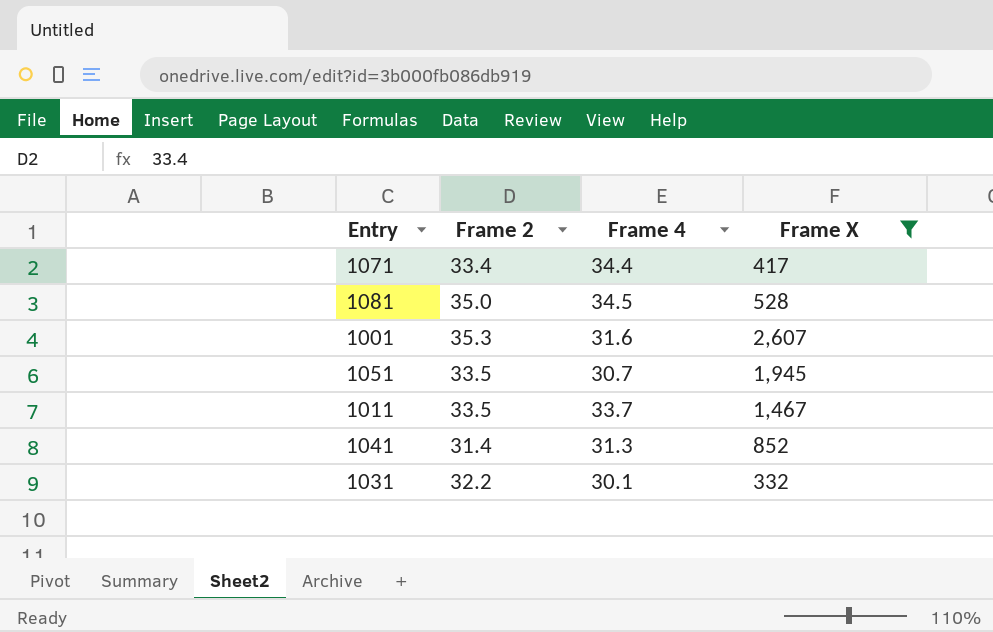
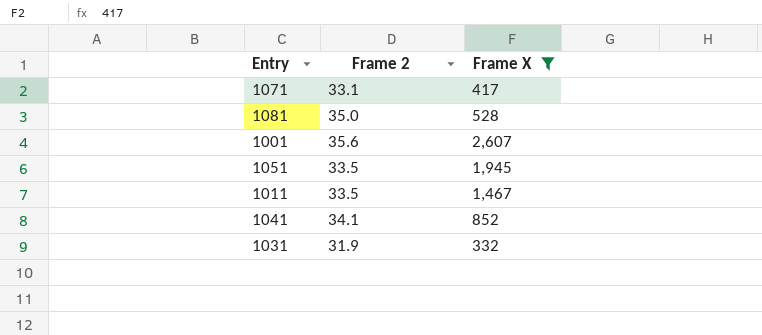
column Frame 4 | position: 3 -> none
1071 | Frame 2: 33.4 -> 33.1
1001 | Frame 2: 35.3 -> 35.6
1041 | Frame 2: 31.4 -> 34.1
1031 | Frame 2: 32.2 -> 31.9

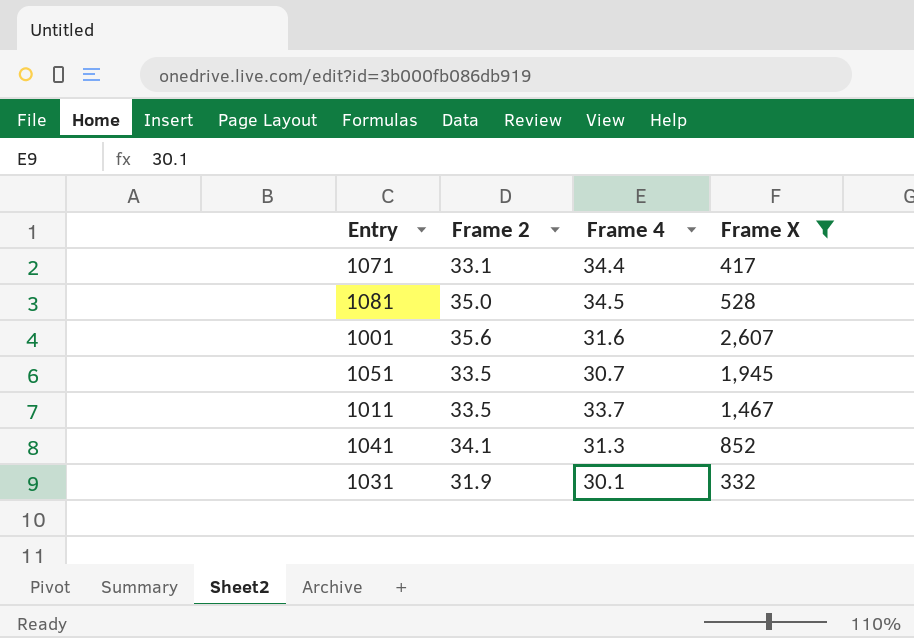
column Frame 4 | position: none -> 3

